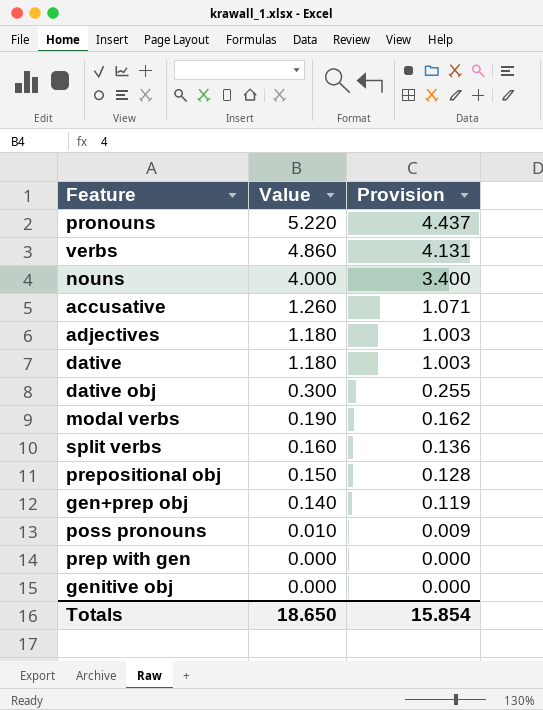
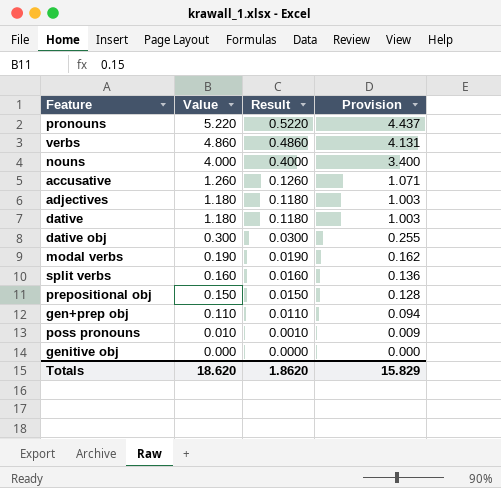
column Result | formula: none -> [Value] * 0.1
row prep with gen: 0.000 | 0.000 -> none
gen+prep obj | Value: 0.140 -> 0.110
gen+prep obj | Provision: 0.119 -> 0.094
Totals | Value: 18.650 -> 18.620
Totals | Provision: 15.854 -> 15.829

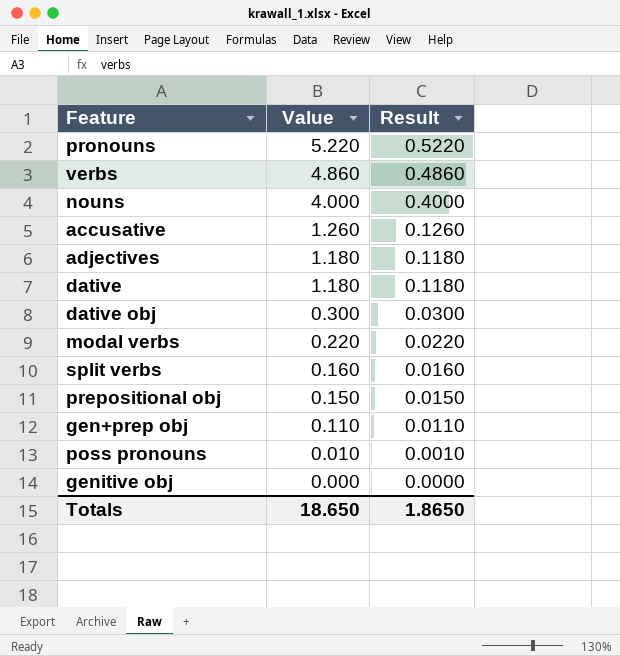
column Provision | formula: [Value] * 0.85 -> none
modal verbs | Value: 0.190 -> 0.220
modal verbs | Result: 0.0190 -> 0.0220
Totals | Value: 18.620 -> 18.650
Totals | Result: 1.8620 -> 1.8650

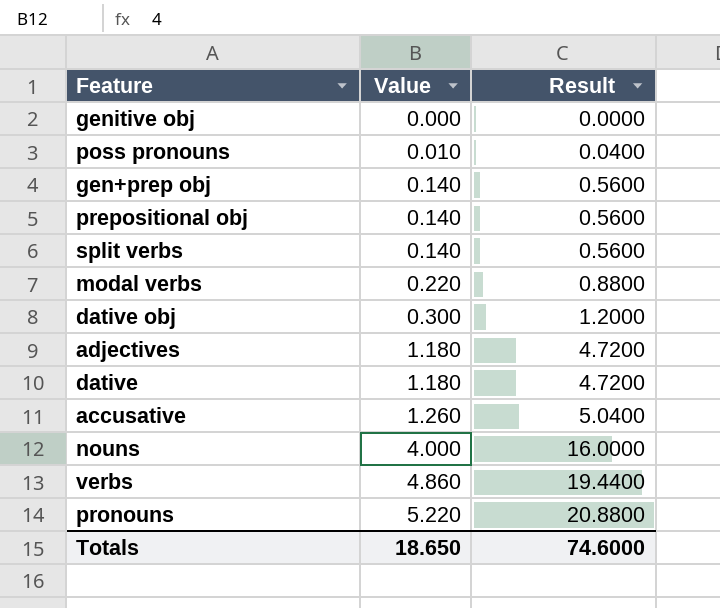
row order: Value descending -> Value ascending
column Result | formula: [Value] * 0.1 -> [Value] * 4
gen+prep obj | Value: 0.110 -> 0.140
prepositional obj | Value: 0.150 -> 0.140
split verbs | Value: 0.160 -> 0.140
Totals | Result: 1.8650 -> 74.6000

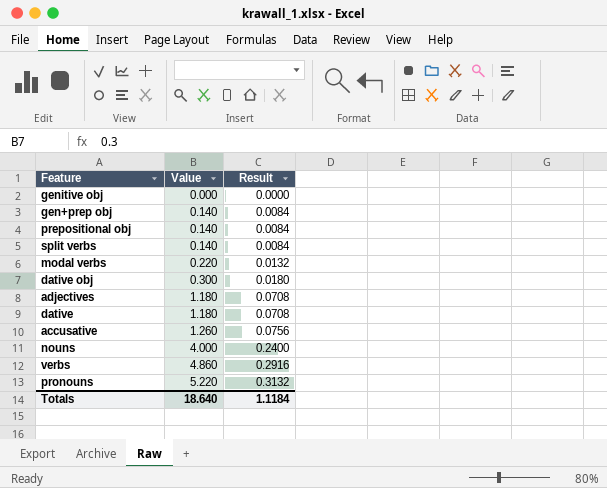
column Result | formula: [Value] * 4 -> [Value] * 0.06
row poss pronouns: 0.010 | 0.0400 -> none
Totals | Value: 18.650 -> 18.640
Totals | Result: 74.6000 -> 1.1184

